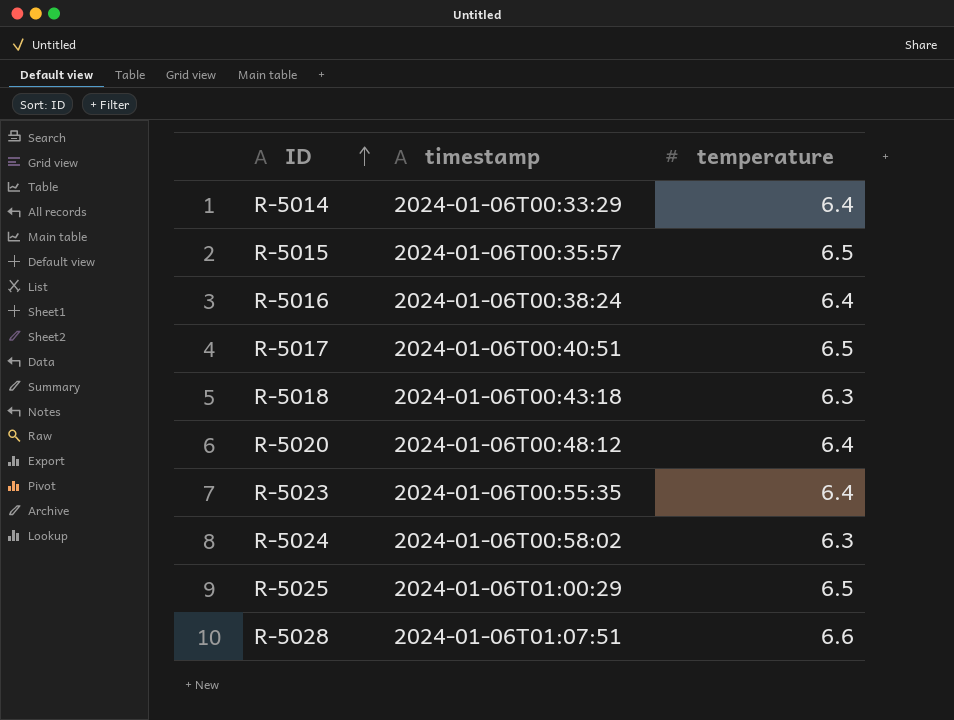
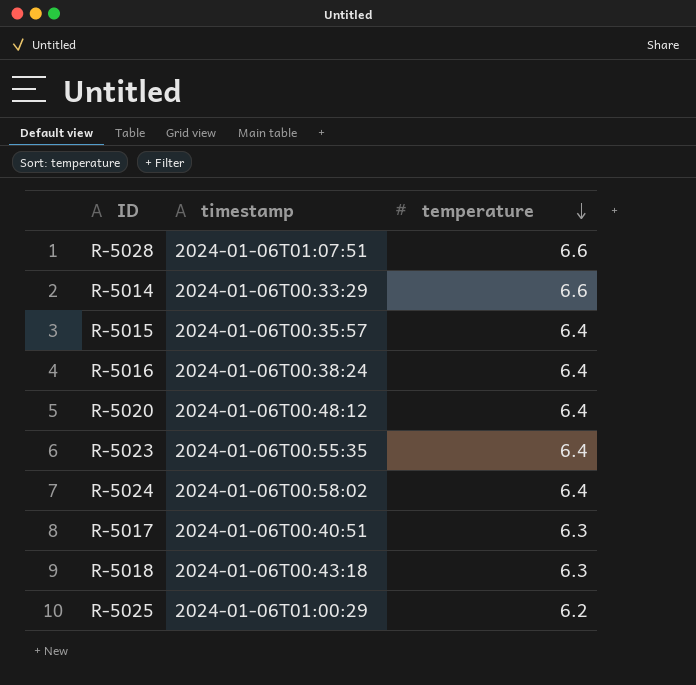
row order: ID ascending -> temperature descending
R-5014 | temperature: 6.4 -> 6.6
R-5015 | temperature: 6.5 -> 6.4
R-5024 | temperature: 6.3 -> 6.4
R-5017 | temperature: 6.5 -> 6.3
R-5025 | temperature: 6.5 -> 6.2

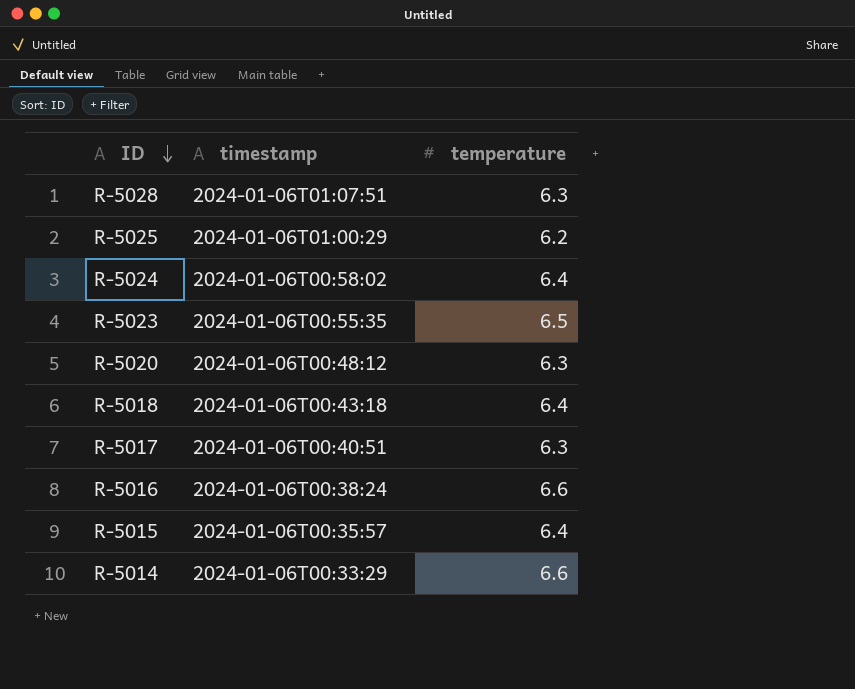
row order: temperature descending -> ID descending
R-5028 | temperature: 6.6 -> 6.3
R-5023 | temperature: 6.4 -> 6.5
R-5020 | temperature: 6.4 -> 6.3
R-5018 | temperature: 6.3 -> 6.4
R-5016 | temperature: 6.4 -> 6.6

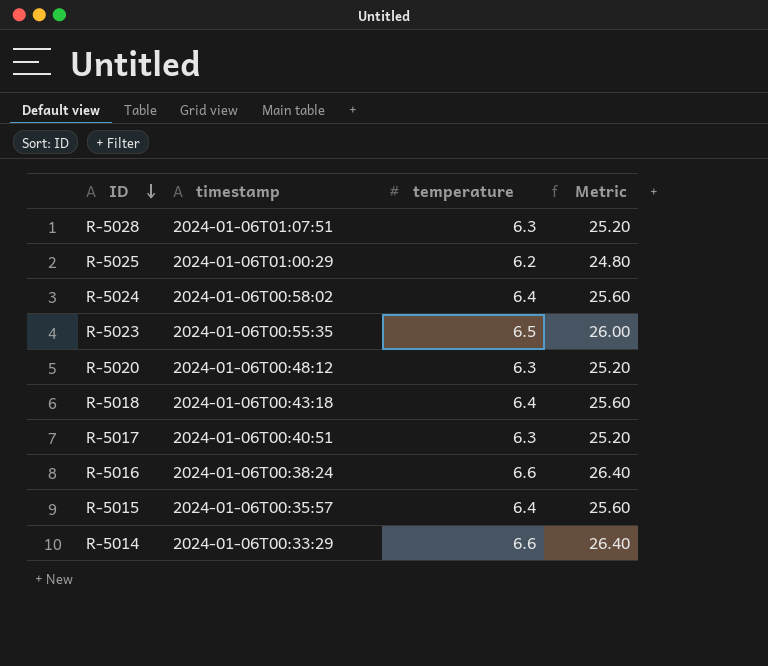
column Metric | formula: none -> [temperature] * 4

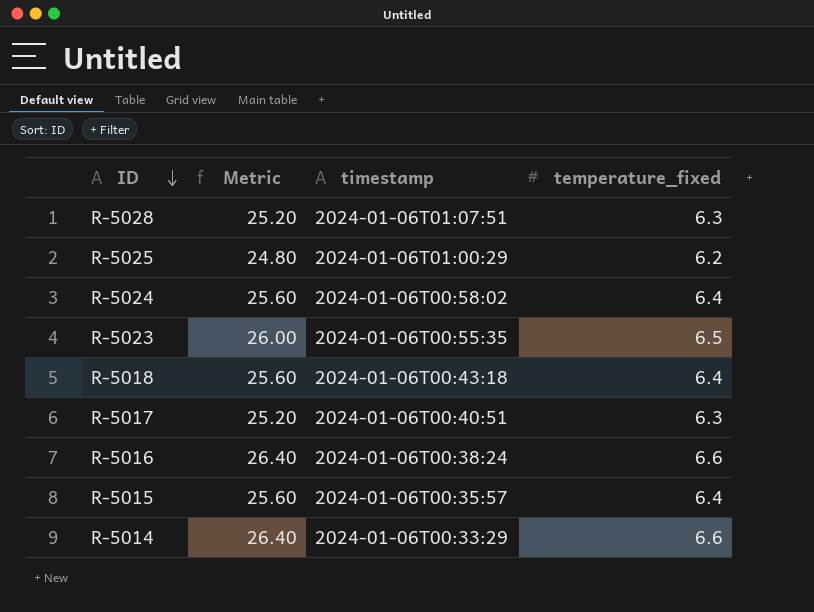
column Metric | position: 4 -> 2
column name: temperature -> temperature_fixed
row R-5020: 2024-01-06T00:48:12 | 6.3 | 25.20 -> none

